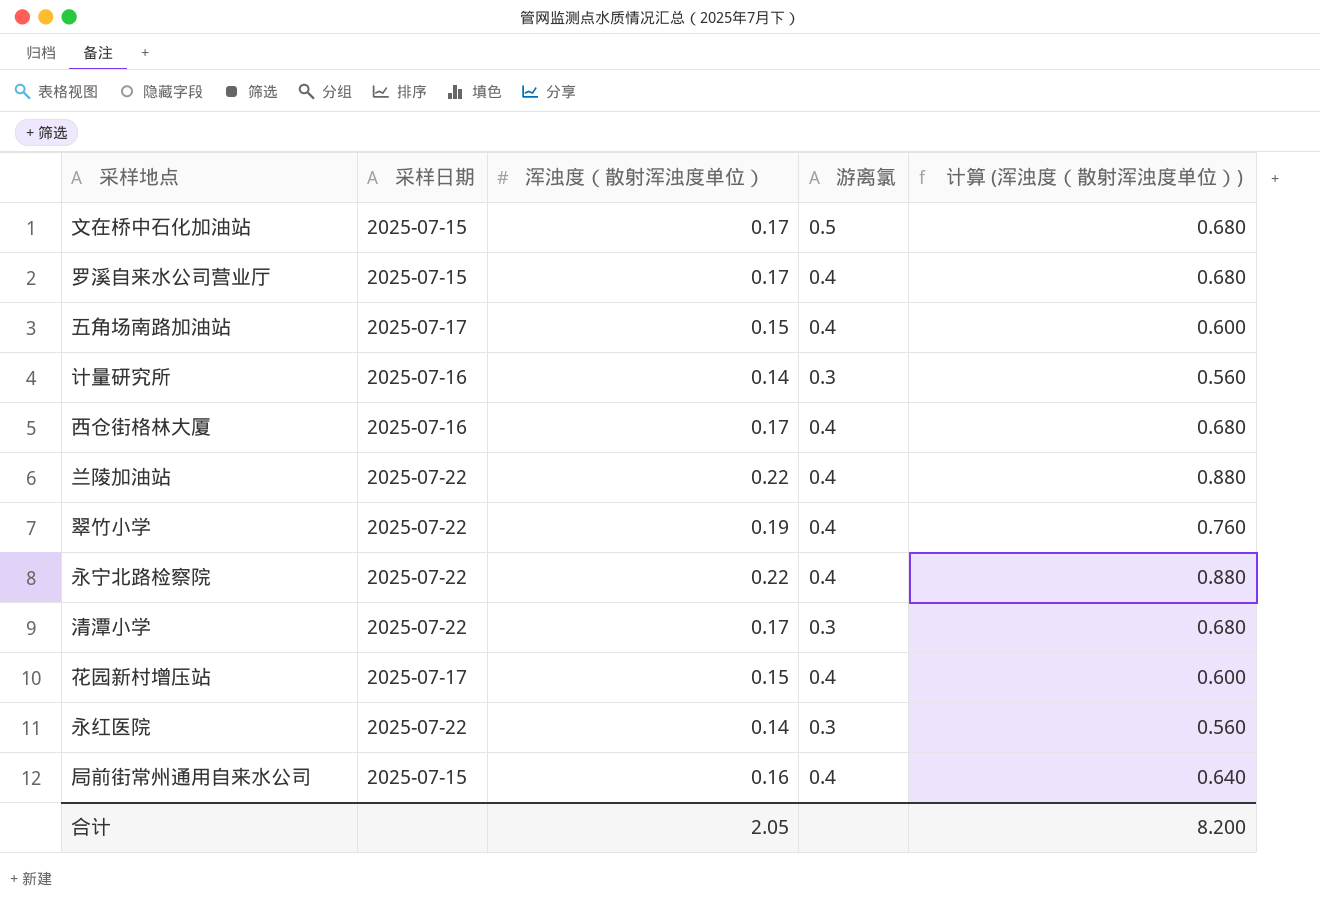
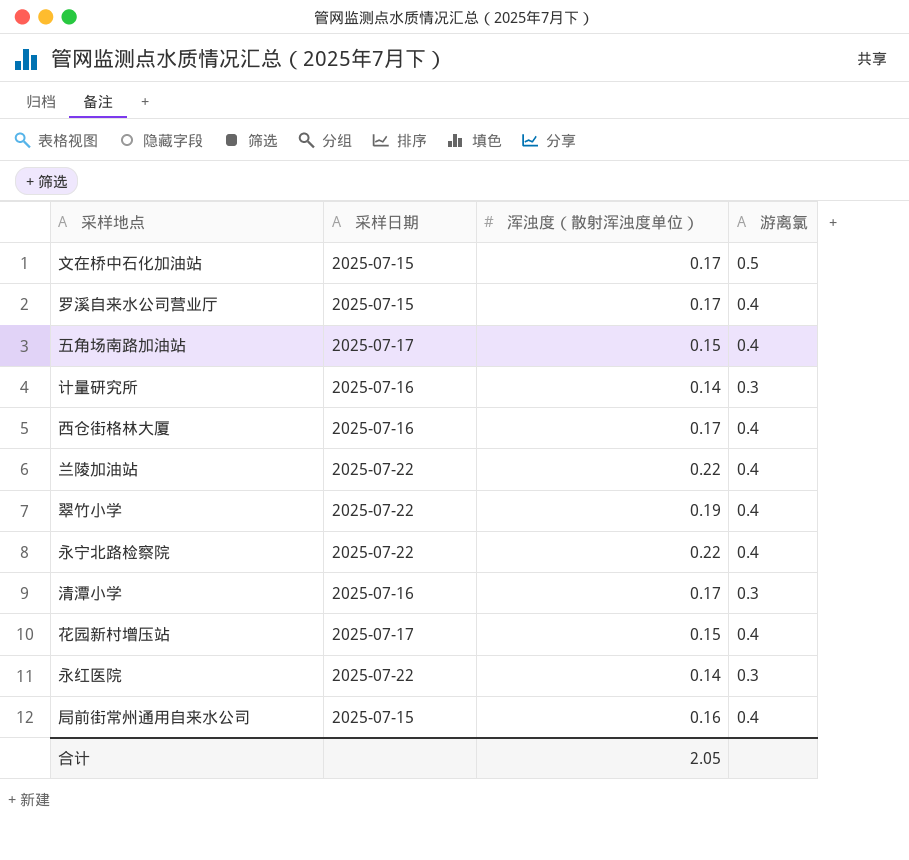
column 计算 (浑浊度（散射浑浊度单位）) | formula: [浑浊度（散射浑浊度单位）] * 4 -> none
清潭小学 | 采样日期: 2025-07-22 -> 2025-07-16

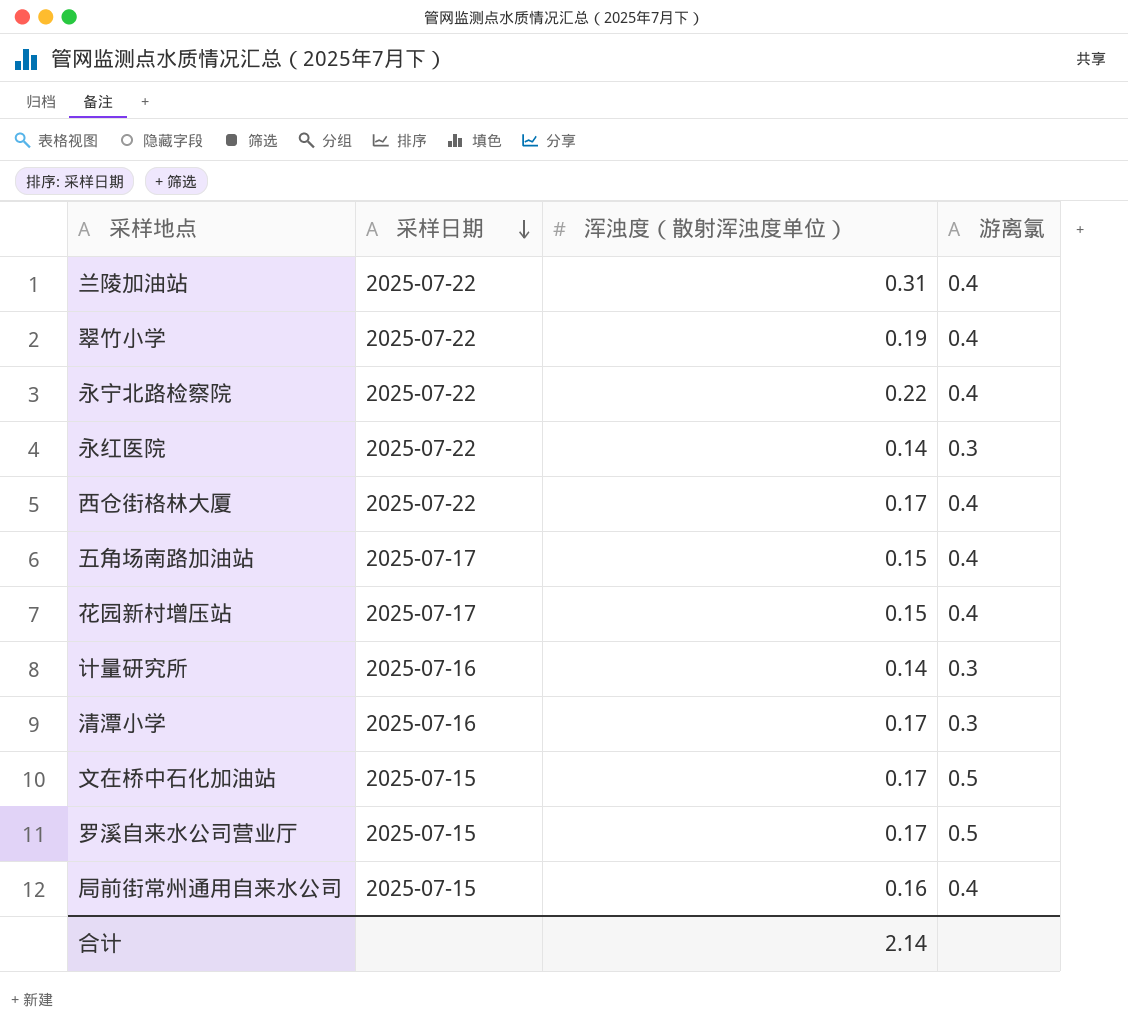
row order: none -> 采样日期 descending
兰陵加油站 | 浑浊度（散射浑浊度单位）: 0.22 -> 0.31
西仓街格林大厦 | 采样日期: 2025-07-16 -> 2025-07-22
罗溪自来水公司营业厅 | 游离氯: 0.4 -> 0.5
合计 | 浑浊度（散射浑浊度单位）: 2.05 -> 2.14

